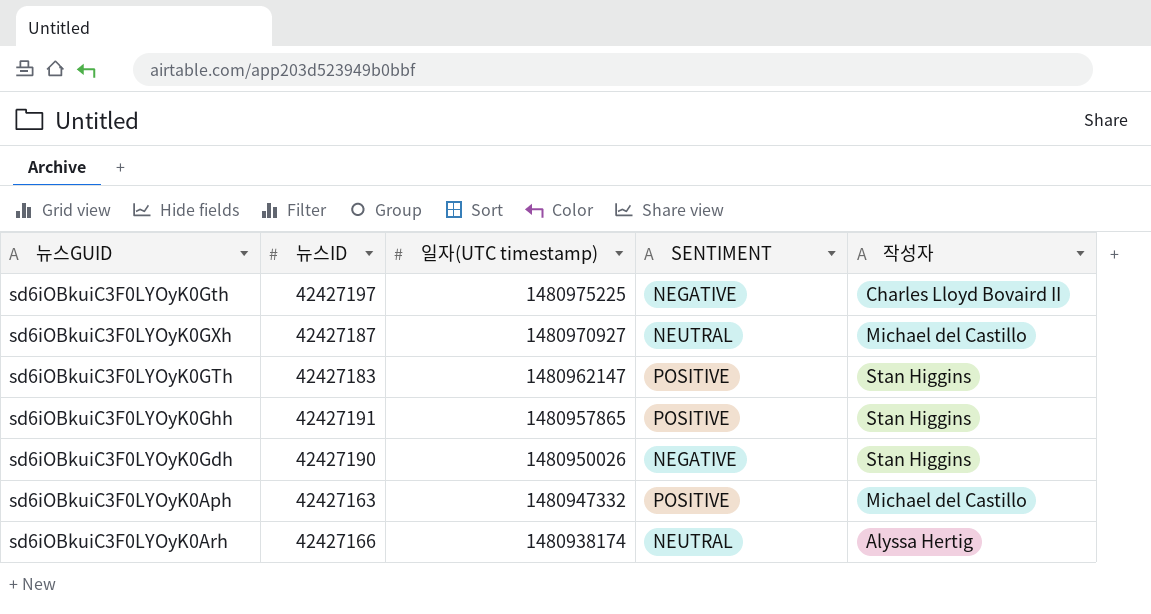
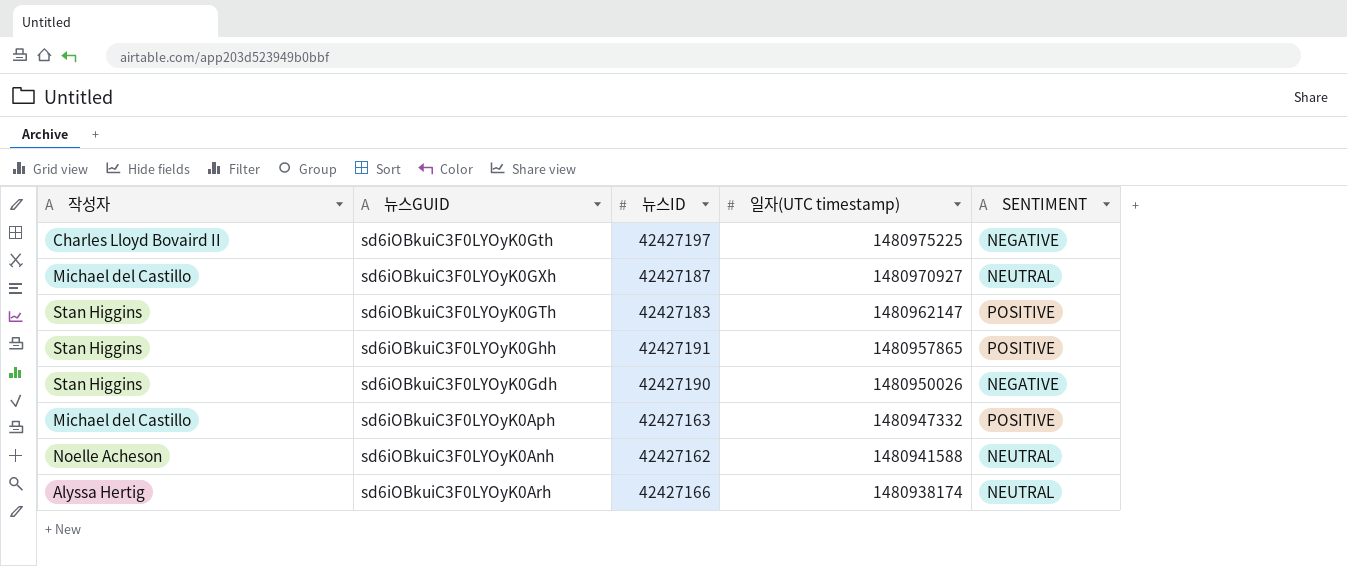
column 작성자 | position: 5 -> 1
row sd6iOBkuiC3F0LYOyK0Anh: none -> Noelle Acheson | 42427162 | 1480941588 | NEUTRAL

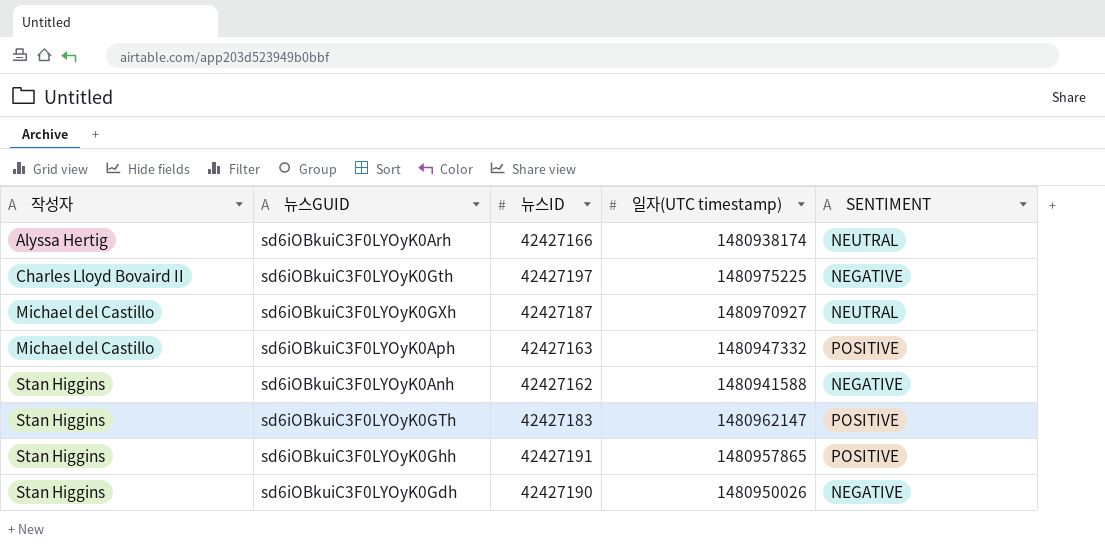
row order: 일자(UTC timestamp) descending -> 작성자 ascending
sd6iOBkuiC3F0LYOyK0Anh | 작성자: Noelle Acheson -> Stan Higgins
sd6iOBkuiC3F0LYOyK0Anh | SENTIMENT: NEUTRAL -> NEGATIVE

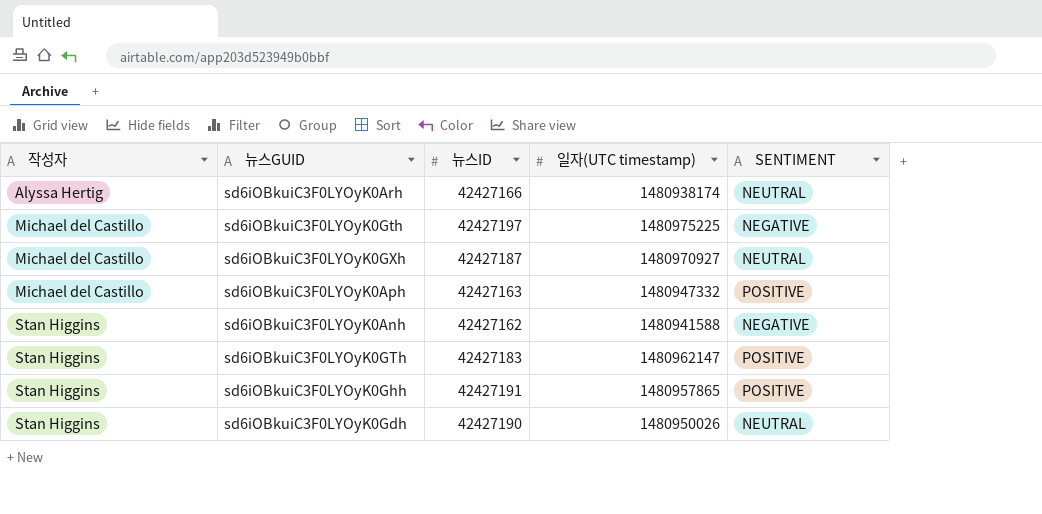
sd6iOBkuiC3F0LYOyK0Gth | 작성자: Charles Lloyd Bovaird II -> Michael del Castillo
sd6iOBkuiC3F0LYOyK0Gdh | SENTIMENT: NEGATIVE -> NEUTRAL

